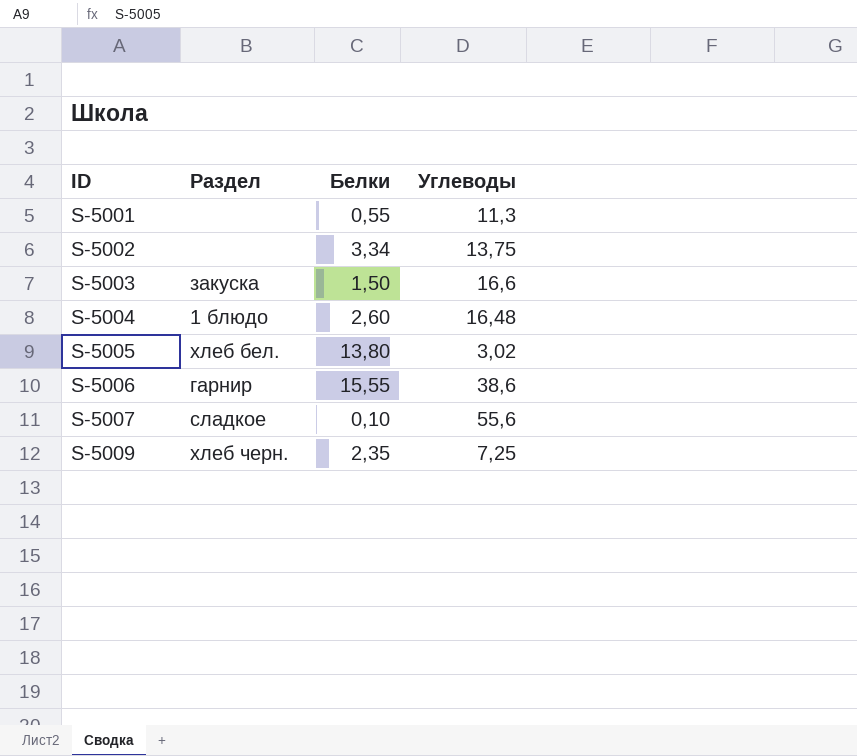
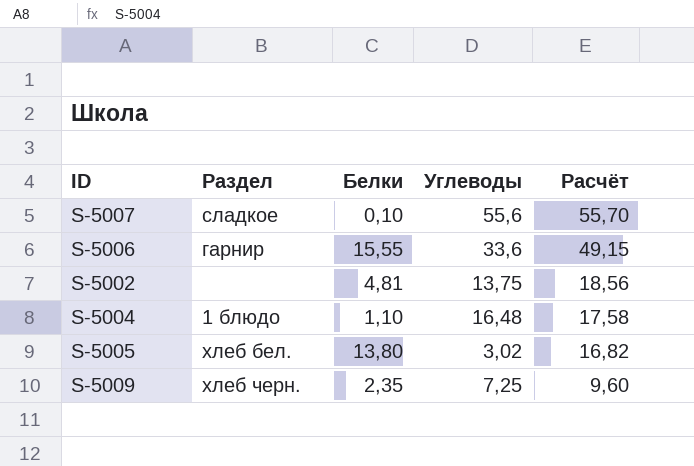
row order: ID ascending -> Расчёт descending
column Расчёт | formula: none -> [Белки] + [Углеводы]
row S-5001: none | 0,55 | 11,3 -> none
row S-5003: закуска | 1,50 | 16,6 -> none
S-5006 | Углеводы: 38,6 -> 33,6
S-5002 | Белки: 3,34 -> 4,81
S-5004 | Белки: 2,60 -> 1,10

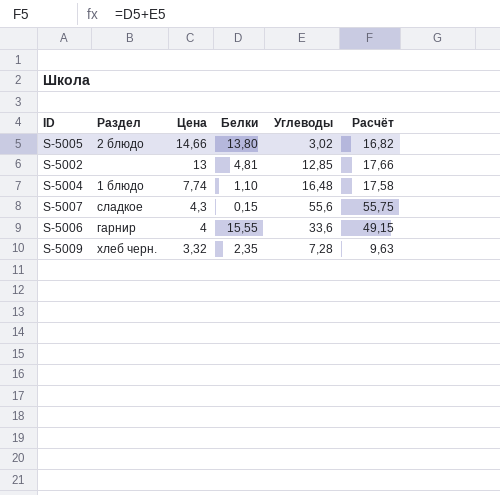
row order: Расчёт descending -> Цена descending
column Цена | position: none -> 3
S-5005 | Раздел: хлеб бел. -> 2 блюдо
S-5002 | Углеводы: 13,75 -> 12,85
S-5002 | Расчёт: 18,56 -> 17,66
S-5007 | Белки: 0,10 -> 0,15
S-5007 | Расчёт: 55,70 -> 55,75
S-5009 | Углеводы: 7,25 -> 7,28
S-5009 | Расчёт: 9,60 -> 9,63

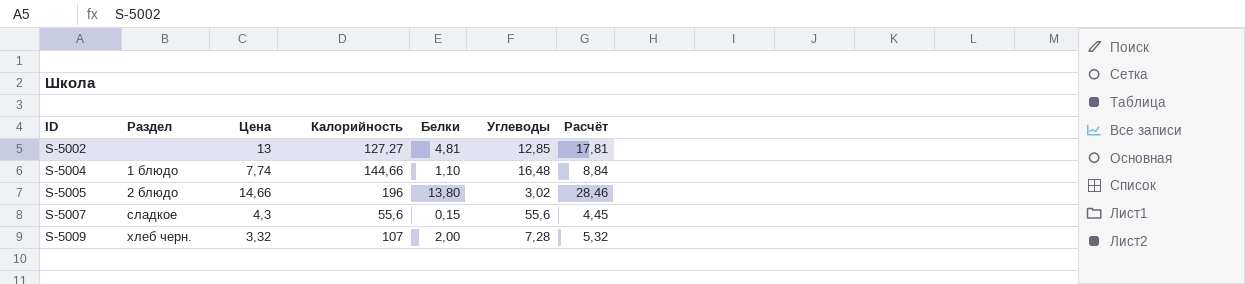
row order: Цена descending -> ID ascending
column Калорийность | position: none -> 4
column Расчёт | formula: [Белки] + [Углеводы] -> [Цена] + [Белки]
row S-5006: гарнир | 4 | 15,55 | 33,6 | 49,15 -> none
S-5009 | Белки: 2,35 -> 2,00

